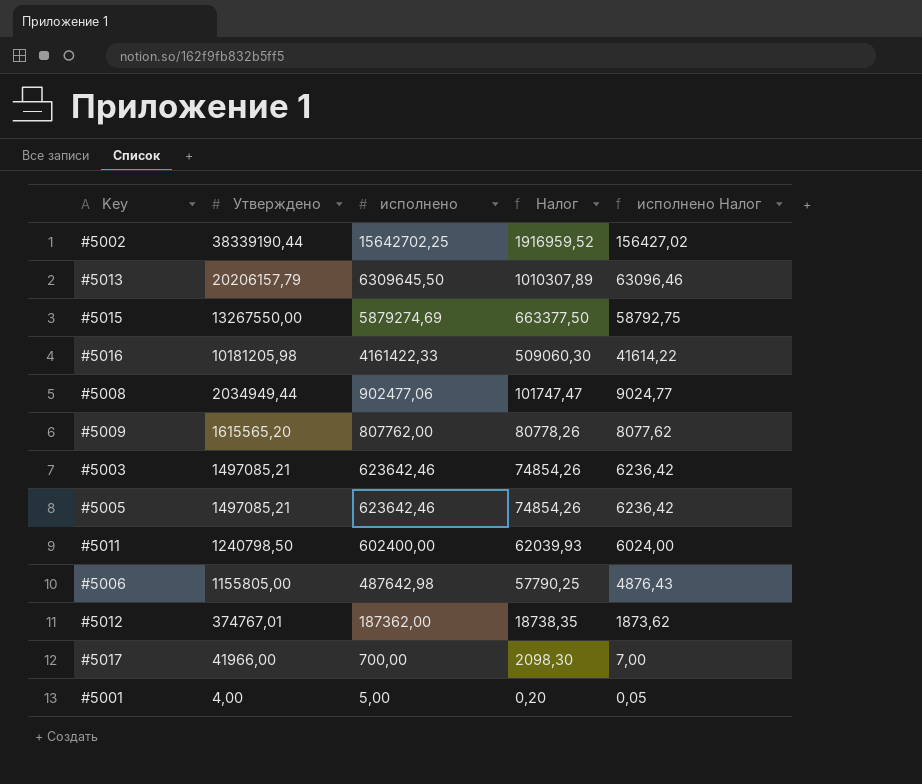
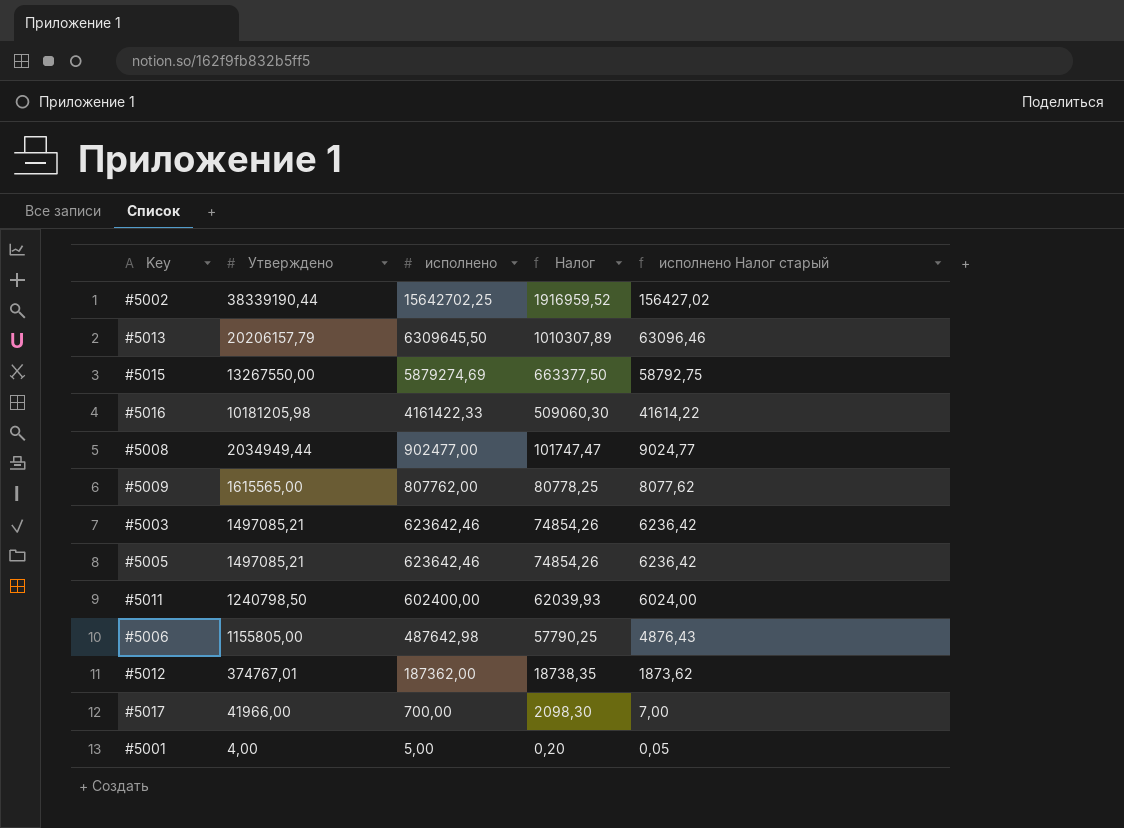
column name: исполнено Налог -> исполнено Налог старый
#5008 | исполнено: 902477,06 -> 902477,00
#5009 | Утверждено: 1615565,20 -> 1615565,00
#5009 | Налог: 80778,26 -> 80778,25

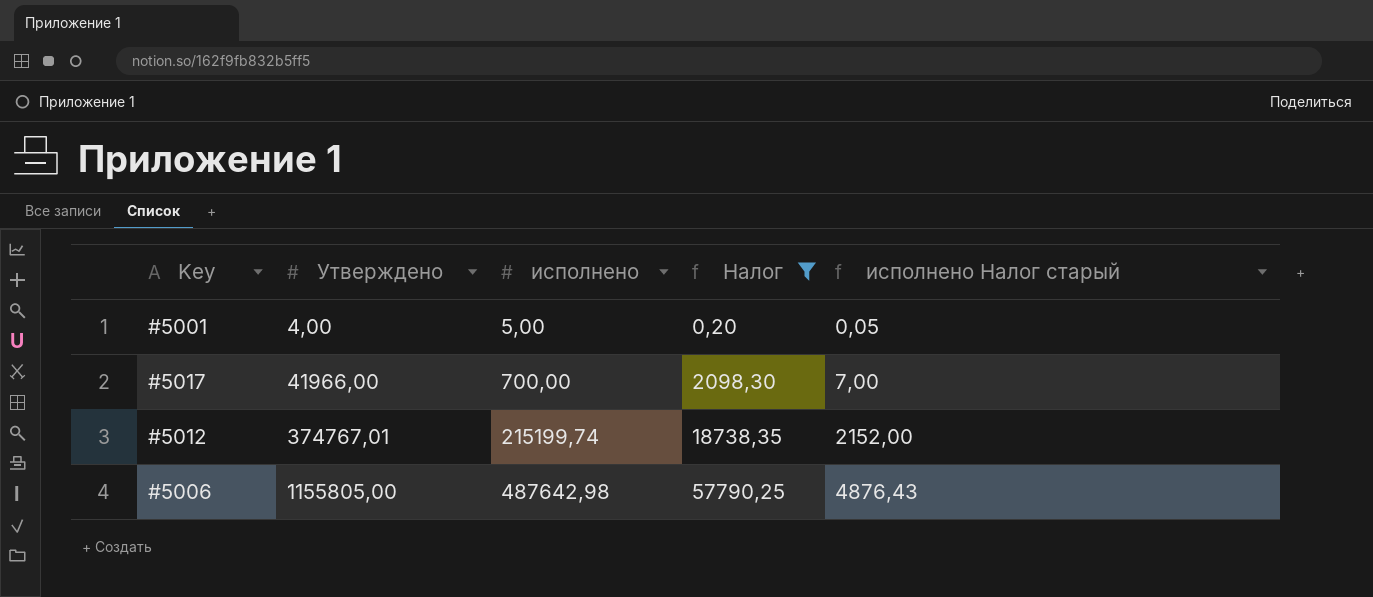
filter: none -> Налог <= 57790,25
row order: Утверждено descending -> Утверждено ascending
#5012 | исполнено: 187362,00 -> 215199,74
#5012 | исполнено Налог старый: 1873,62 -> 2152,00

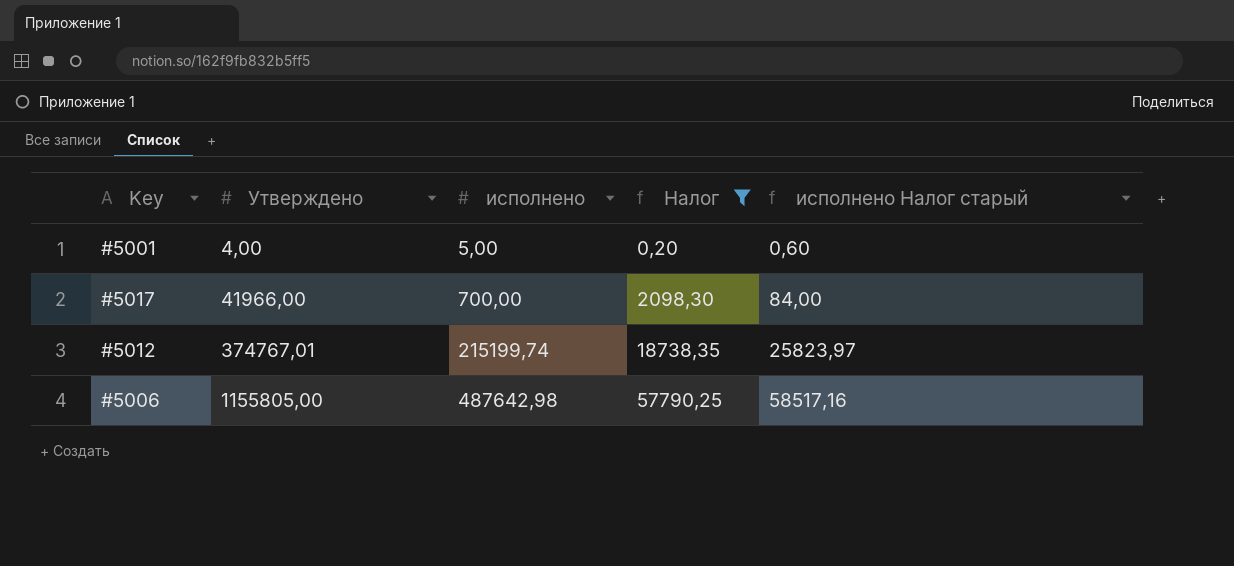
column исполнено Налог старый | formula: [исполнено] * 0,01 -> [исполнено] * 0,12

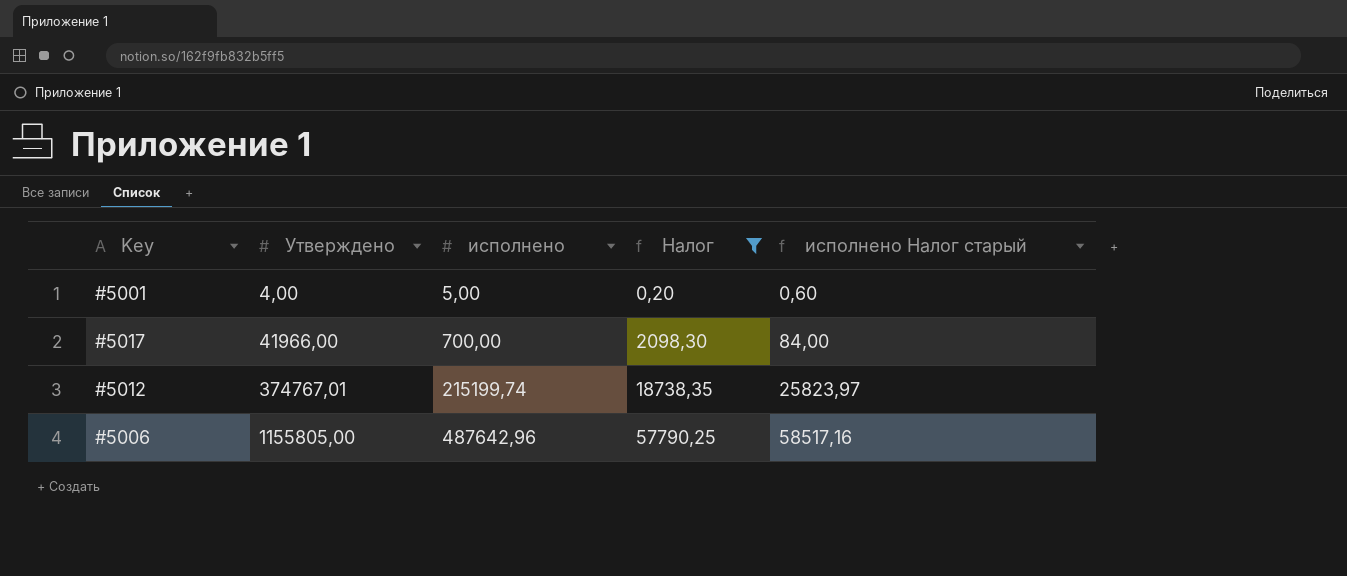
#5006 | исполнено: 487642,98 -> 487642,96

